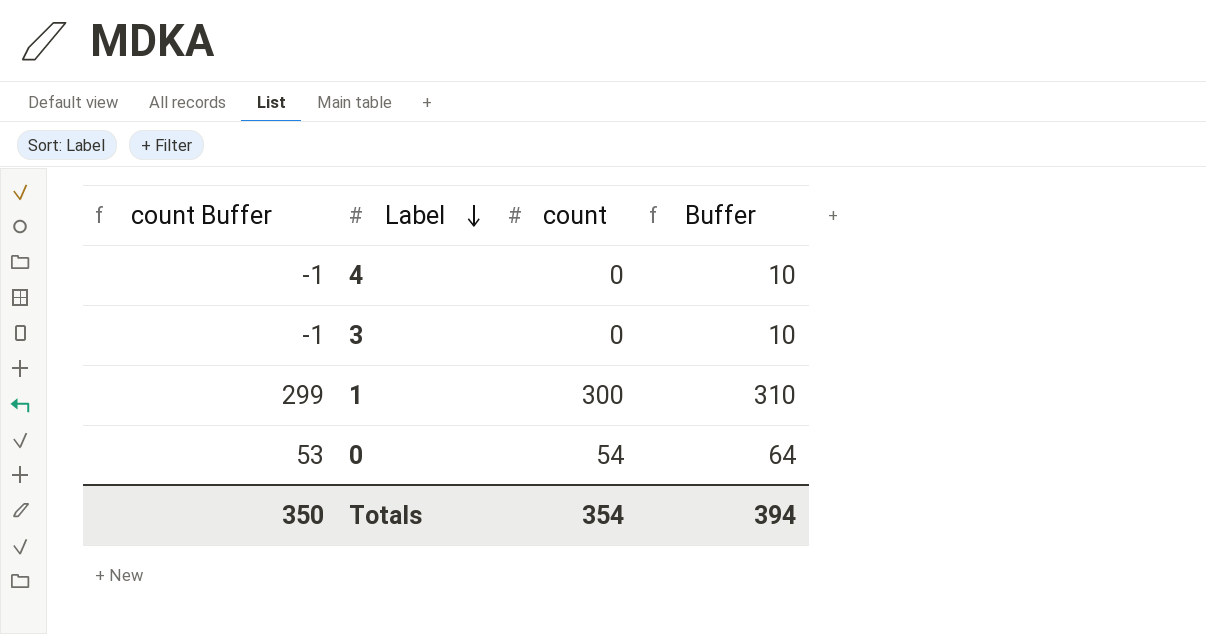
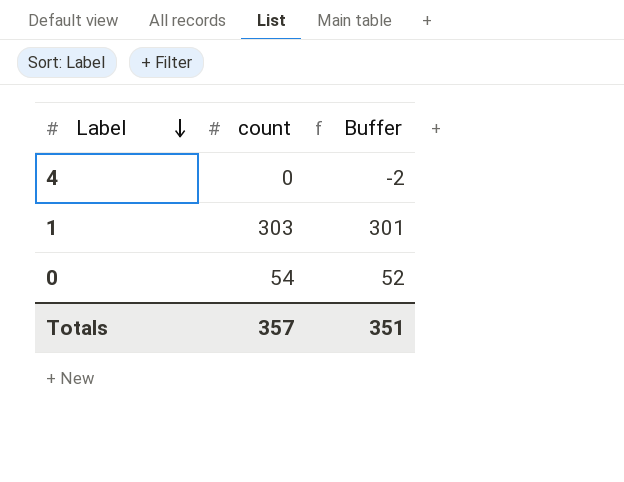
column count Buffer | formula: [count] - 1 -> none
column Buffer | formula: [count] + 10 -> [count] - 2
row 3: -1 | 0 | 10 -> none
1 | count: 300 -> 303
Totals | count: 354 -> 357
Totals | Buffer: 394 -> 351

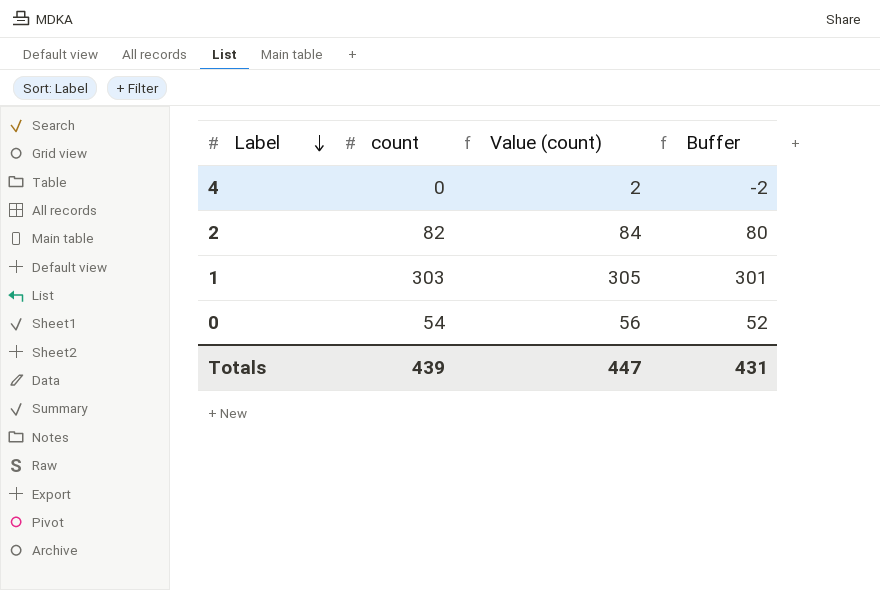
column Value (count) | formula: none -> [count] + 2
row 2: none -> 82 | 84 | 80
Totals | count: 357 -> 439
Totals | Buffer: 351 -> 431

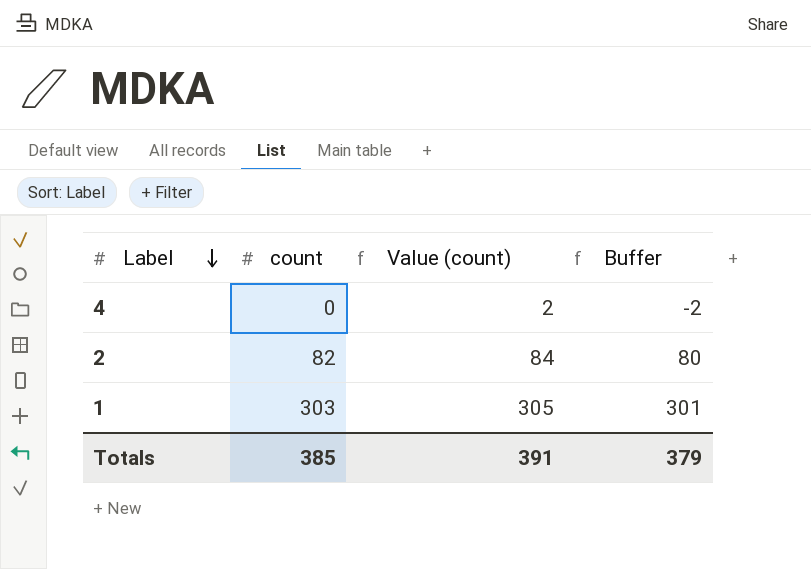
row 0: 54 | 56 | 52 -> none
Totals | count: 439 -> 385
Totals | Value (count): 447 -> 391
Totals | Buffer: 431 -> 379

